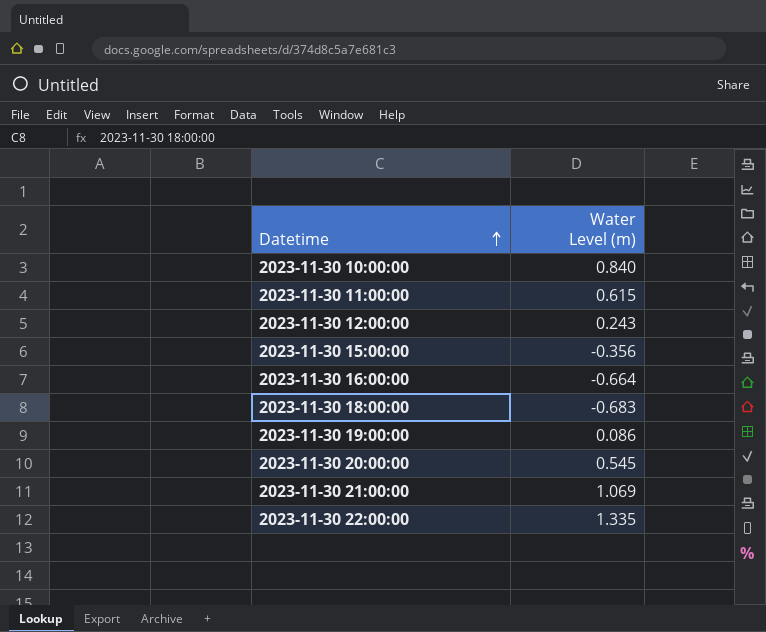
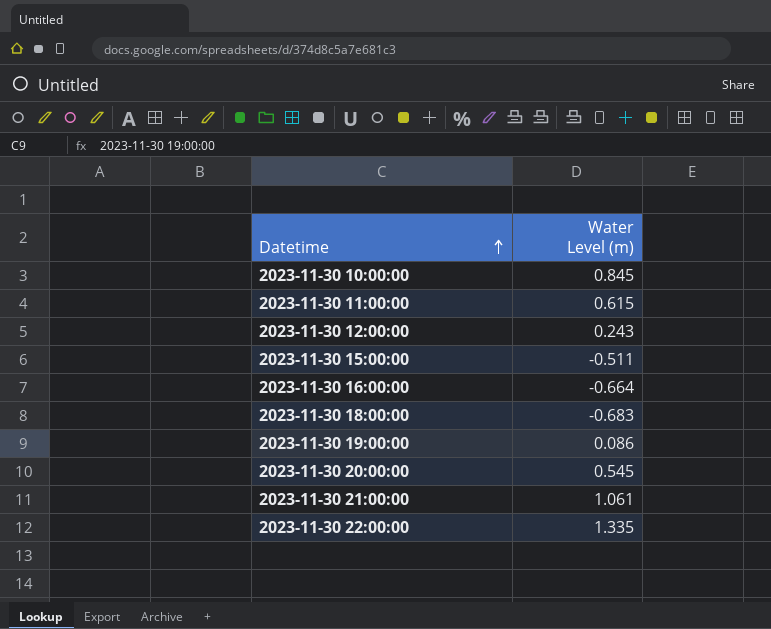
2023-11-30 10:00:00 | Water Level (m): 0.840 -> 0.845
2023-11-30 15:00:00 | Water Level (m): -0.356 -> -0.511
2023-11-30 21:00:00 | Water Level (m): 1.069 -> 1.061

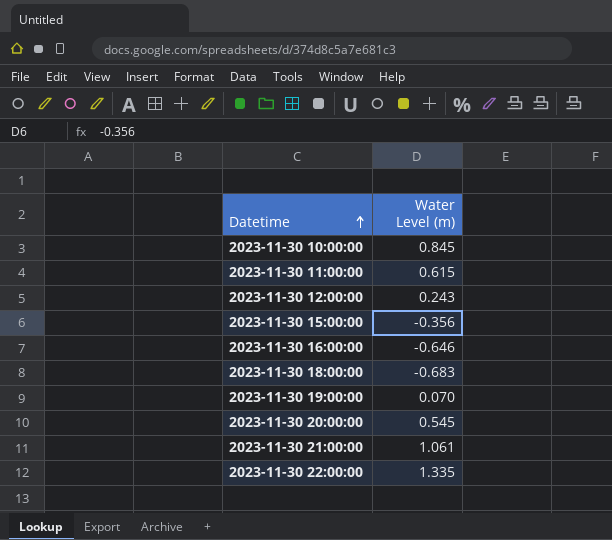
2023-11-30 15:00:00 | Water Level (m): -0.511 -> -0.356
2023-11-30 16:00:00 | Water Level (m): -0.664 -> -0.646
2023-11-30 19:00:00 | Water Level (m): 0.086 -> 0.070

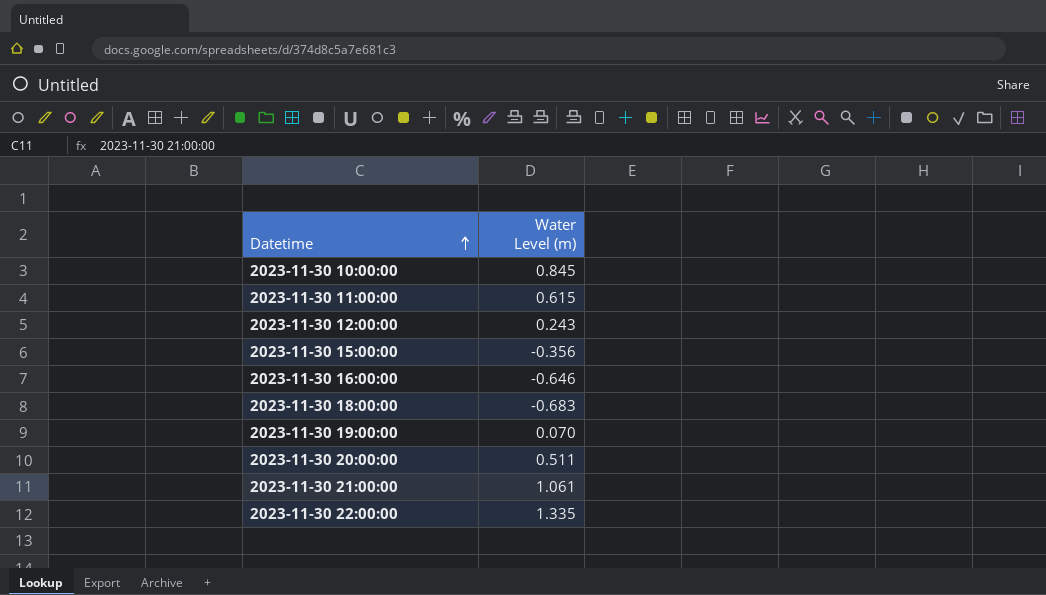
2023-11-30 20:00:00 | Water Level (m): 0.545 -> 0.511

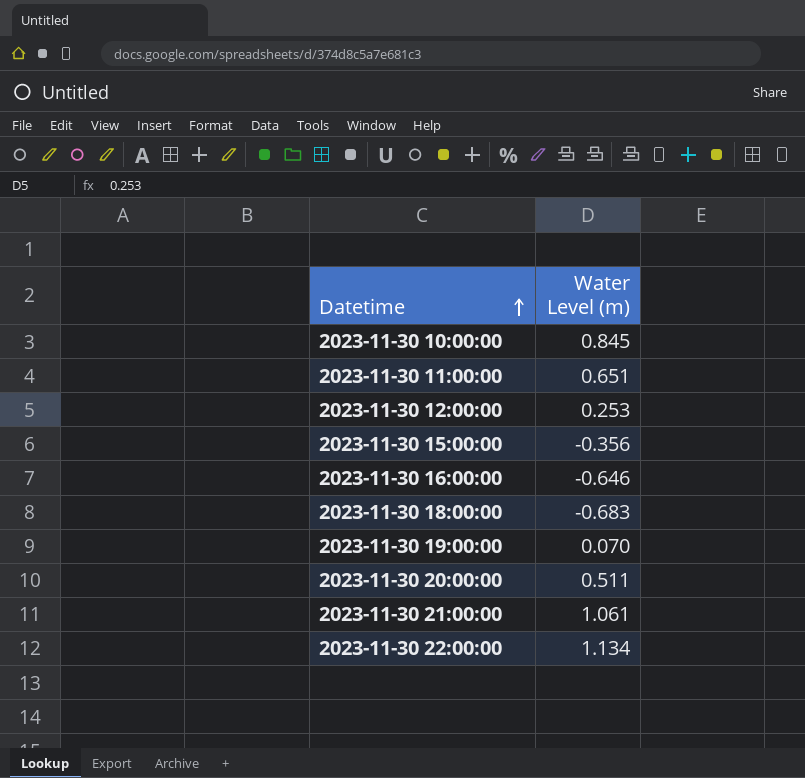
2023-11-30 11:00:00 | Water Level (m): 0.615 -> 0.651
2023-11-30 12:00:00 | Water Level (m): 0.243 -> 0.253
2023-11-30 22:00:00 | Water Level (m): 1.335 -> 1.134

